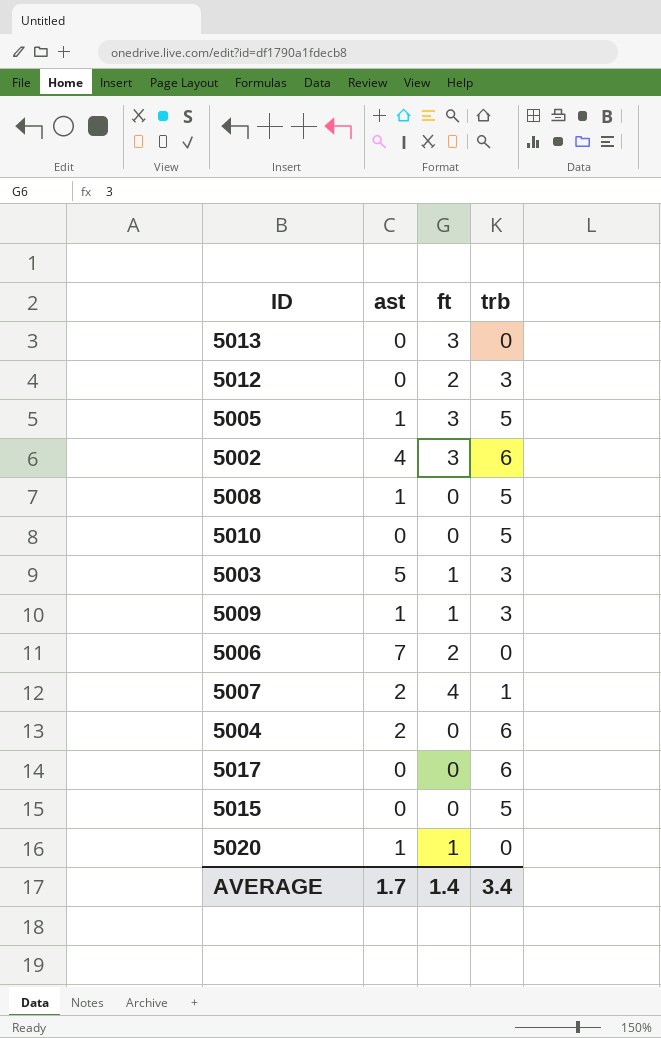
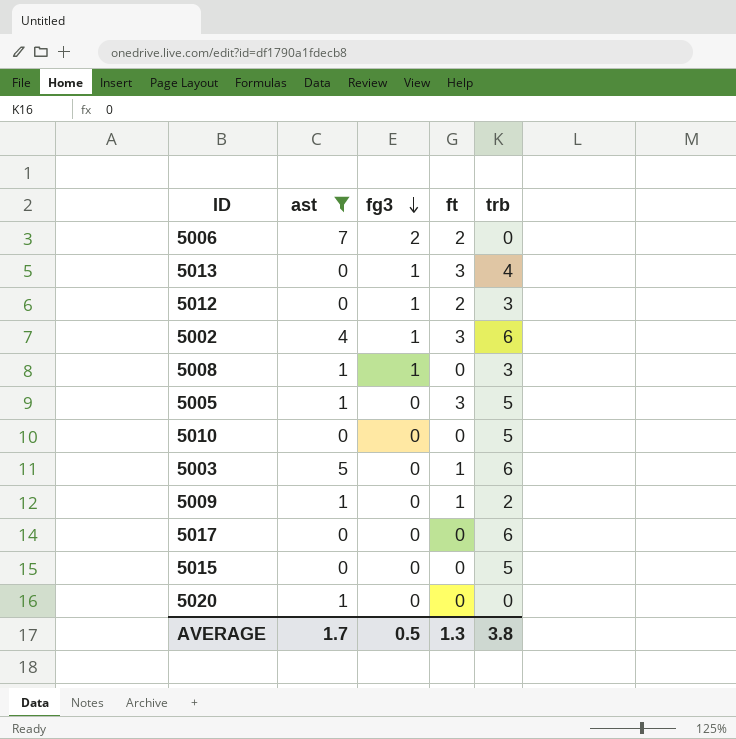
filter: none -> ast != 2
row order: none -> fg3 descending
column fg3 | position: none -> 3
5013 | trb: 0 -> 4
5008 | trb: 5 -> 3
5003 | trb: 3 -> 6
5009 | trb: 3 -> 2
5020 | ft: 1 -> 0
AVERAGE | ft: 1.4 -> 1.3
AVERAGE | trb: 3.4 -> 3.8

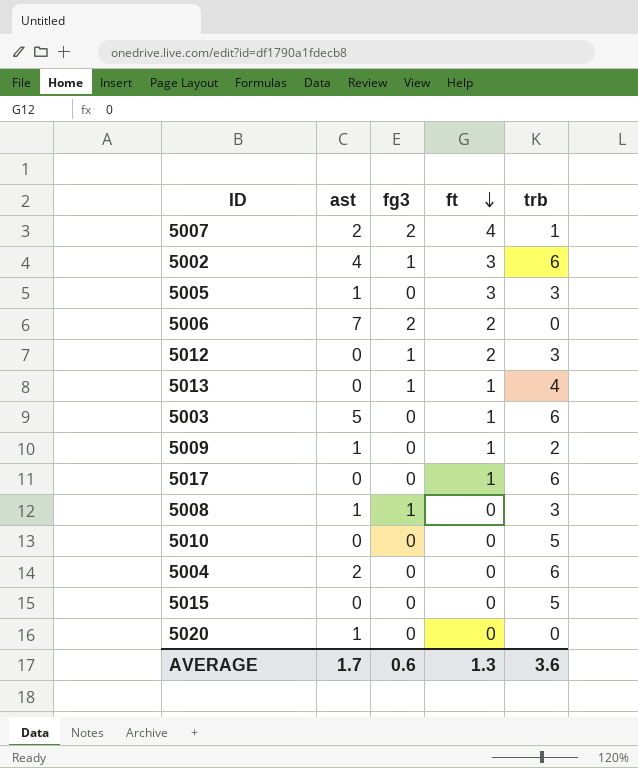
filter: ast != 2 -> none
row order: fg3 descending -> ft descending
5005 | trb: 5 -> 3
5013 | ft: 3 -> 1
5017 | ft: 0 -> 1
AVERAGE | fg3: 0.5 -> 0.6
AVERAGE | trb: 3.8 -> 3.6

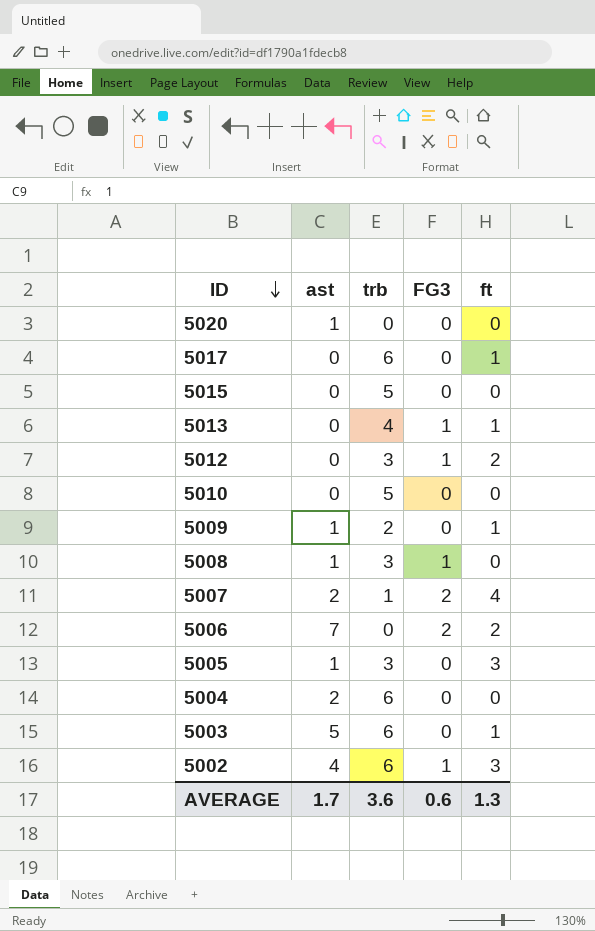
row order: ft descending -> ID descending
column trb | position: 5 -> 3
column name: fg3 -> FG3

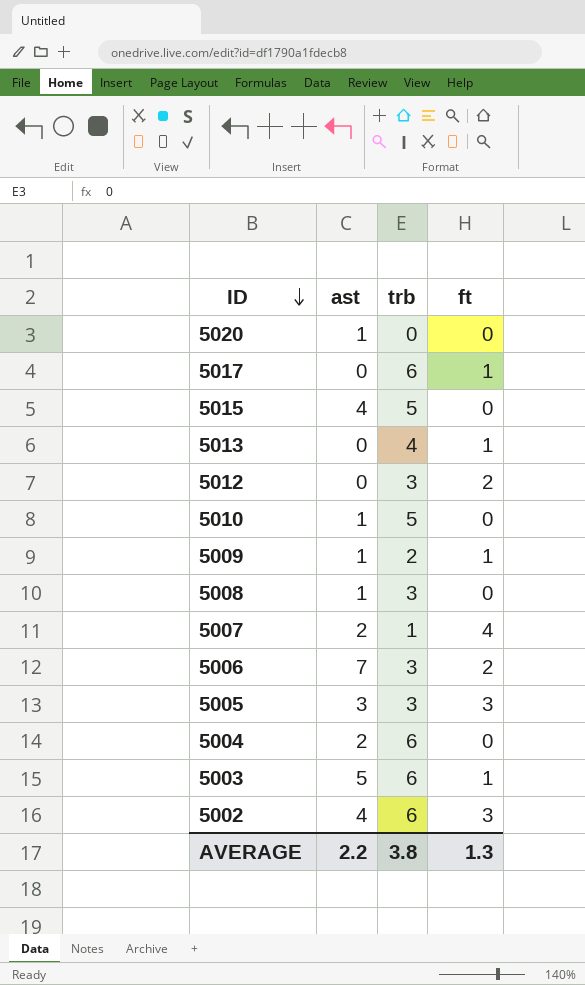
column FG3 | position: 4 -> none
5015 | ast: 0 -> 4
5010 | ast: 0 -> 1
5006 | trb: 0 -> 3
5005 | ast: 1 -> 3
AVERAGE | ast: 1.7 -> 2.2
AVERAGE | trb: 3.6 -> 3.8

